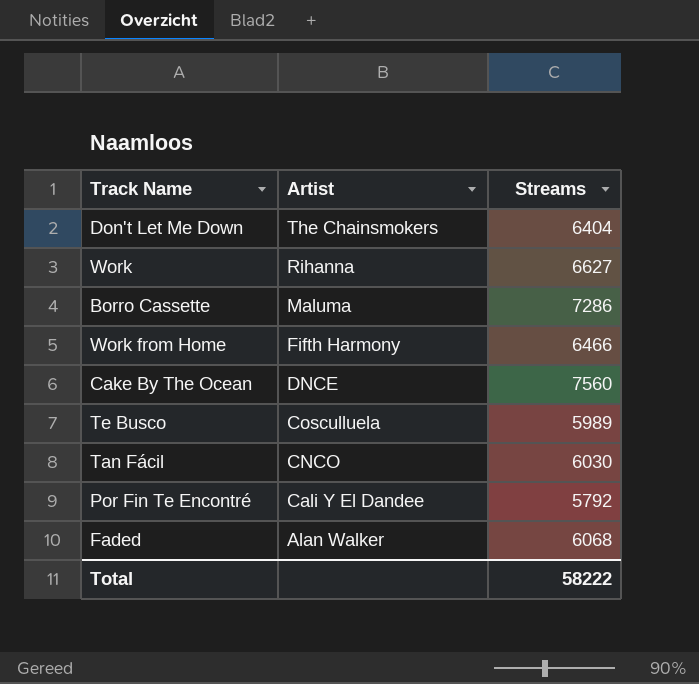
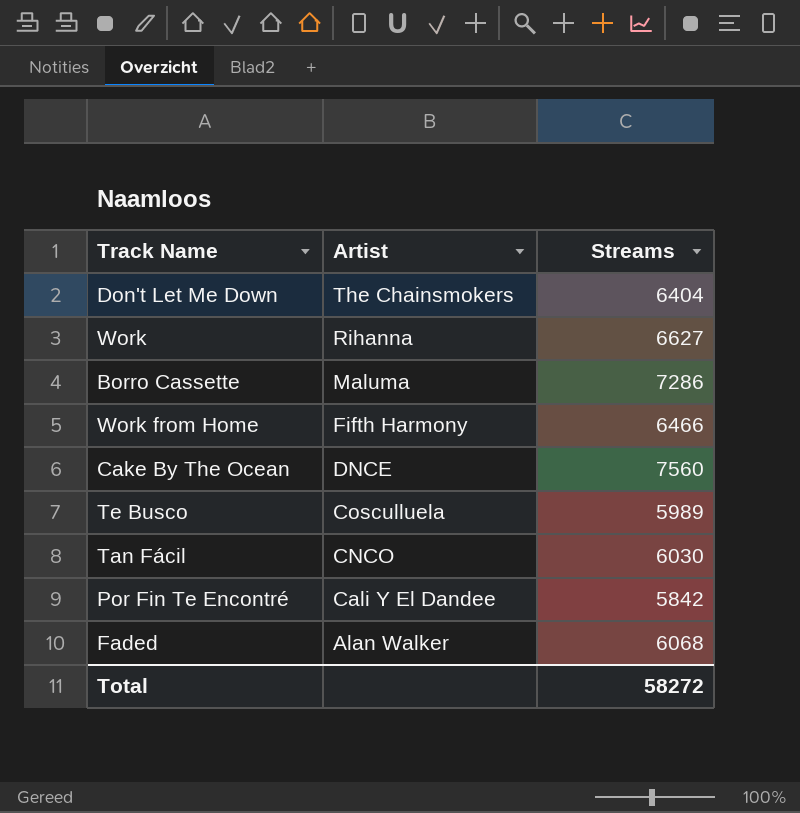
Por Fin Te Encontré | Streams: 5792 -> 5842
Total | Streams: 58222 -> 58272

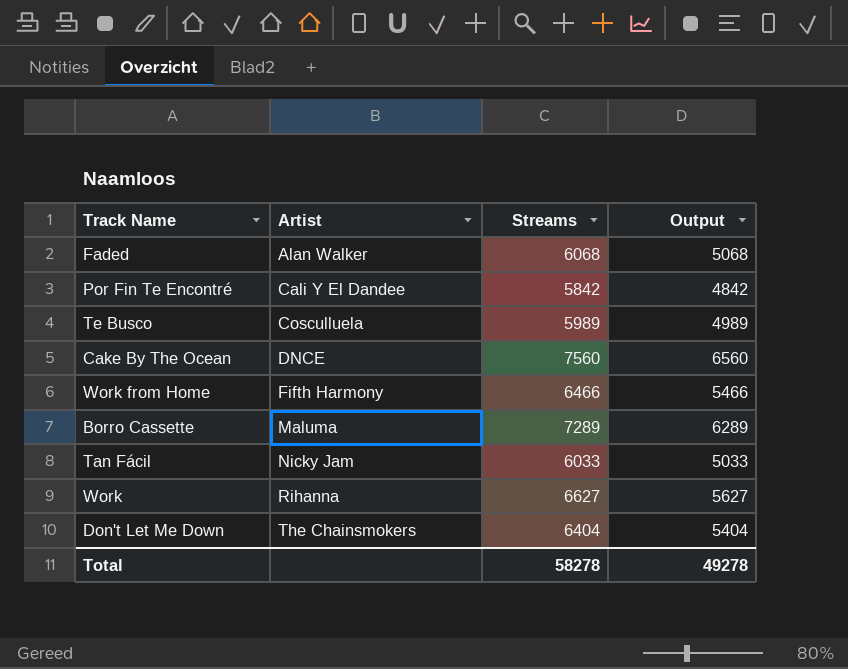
row order: Artist descending -> Artist ascending
column Output | formula: none -> [Streams] - 1000
Borro Cassette | Streams: 7286 -> 7289
Tan Fácil | Artist: CNCO -> Nicky Jam
Tan Fácil | Streams: 6030 -> 6033
Total | Streams: 58272 -> 58278

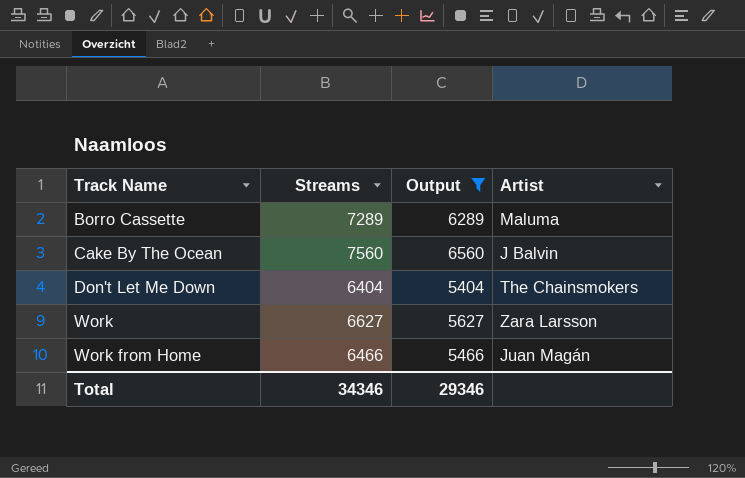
filter: none -> Output >= 5404
row order: Artist ascending -> Track Name ascending
column Artist | position: 2 -> 4
Cake By The Ocean | Artist: DNCE -> J Balvin
Work | Artist: Rihanna -> Zara Larsson
Work from Home | Artist: Fifth Harmony -> Juan Magán
Total | Streams: 58278 -> 34346
Total | Output: 49278 -> 29346

